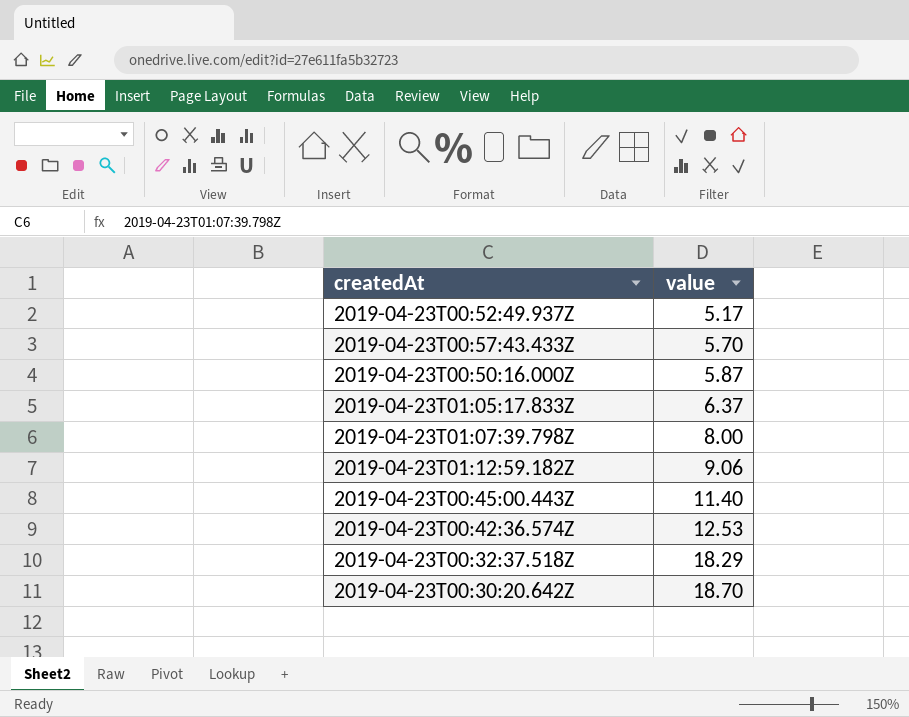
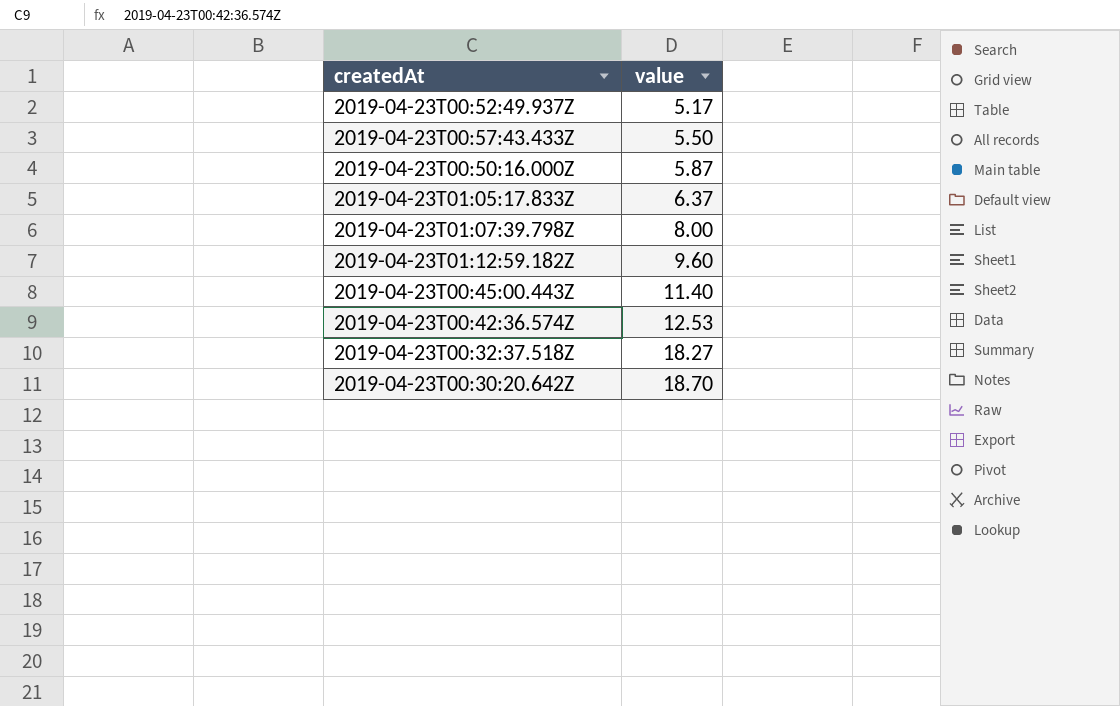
2019-04-23T00:57:43.433Z | value: 5.70 -> 5.50
2019-04-23T01:12:59.182Z | value: 9.06 -> 9.60
2019-04-23T00:32:37.518Z | value: 18.29 -> 18.27

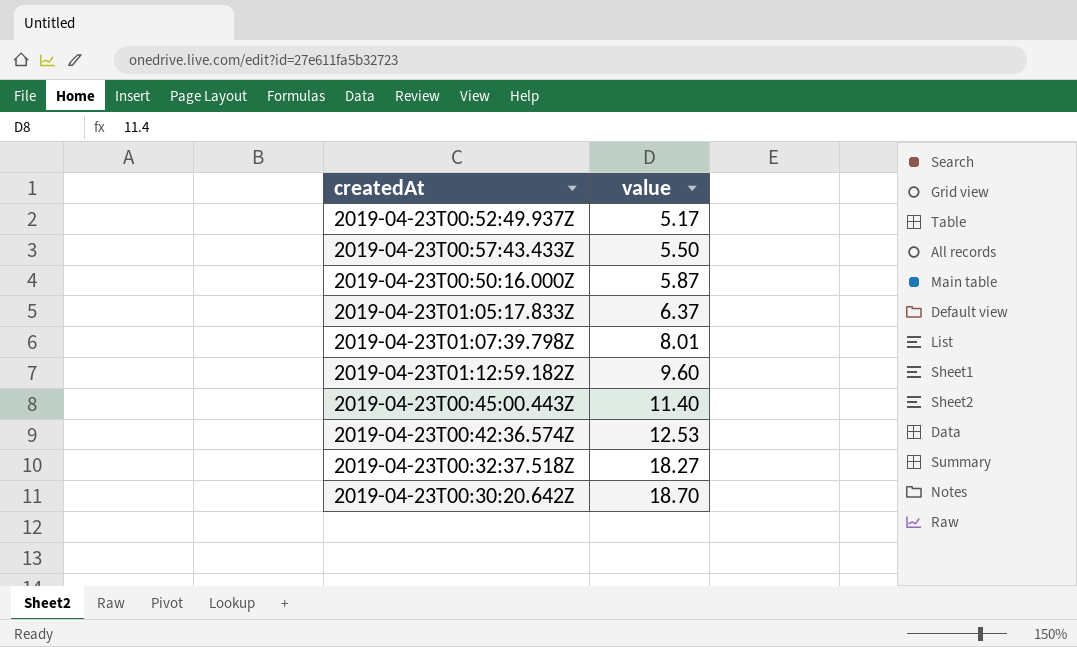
2019-04-23T01:07:39.798Z | value: 8.00 -> 8.01

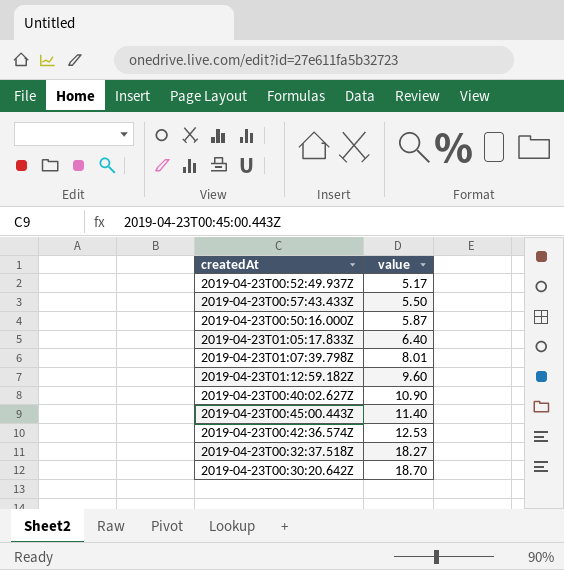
2019-04-23T01:05:17.833Z | value: 6.37 -> 6.40
row 2019-04-23T00:40:02.627Z: none -> 10.90

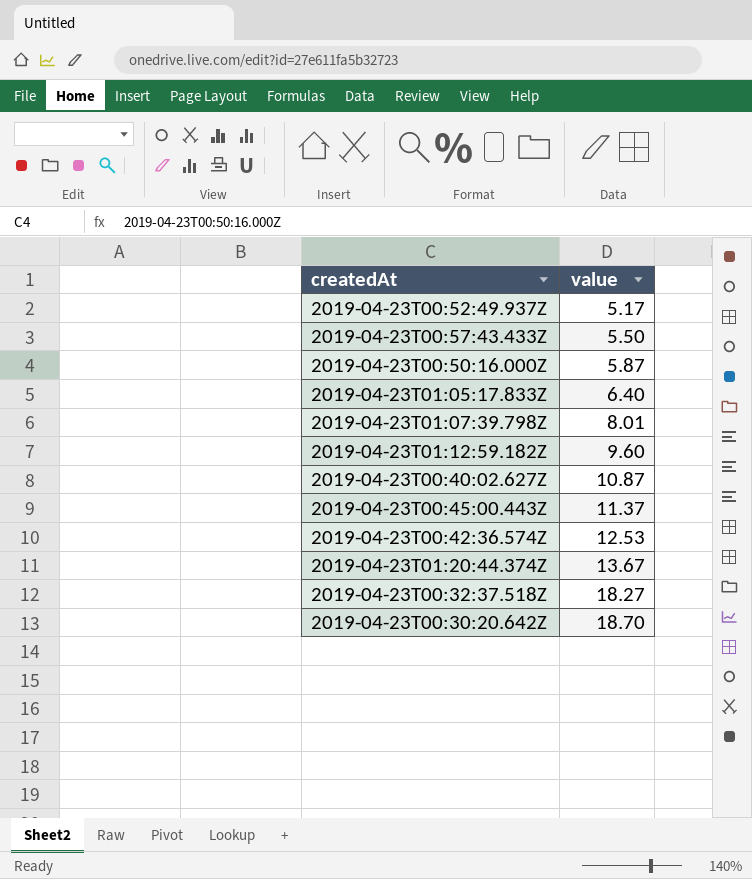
2019-04-23T00:40:02.627Z | value: 10.90 -> 10.87
2019-04-23T00:45:00.443Z | value: 11.40 -> 11.37
row 2019-04-23T01:20:44.374Z: none -> 13.67

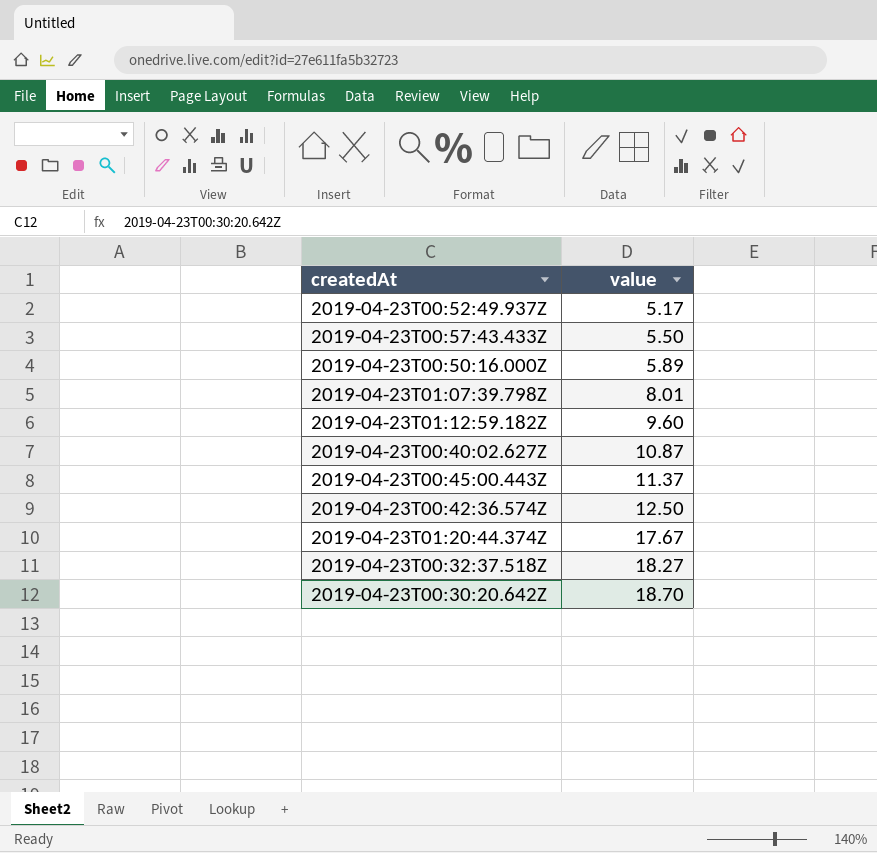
row 2019-04-23T01:05:17.833Z: 6.40 -> none
2019-04-23T00:50:16.000Z | value: 5.87 -> 5.89
2019-04-23T00:42:36.574Z | value: 12.53 -> 12.50
2019-04-23T01:20:44.374Z | value: 13.67 -> 17.67

